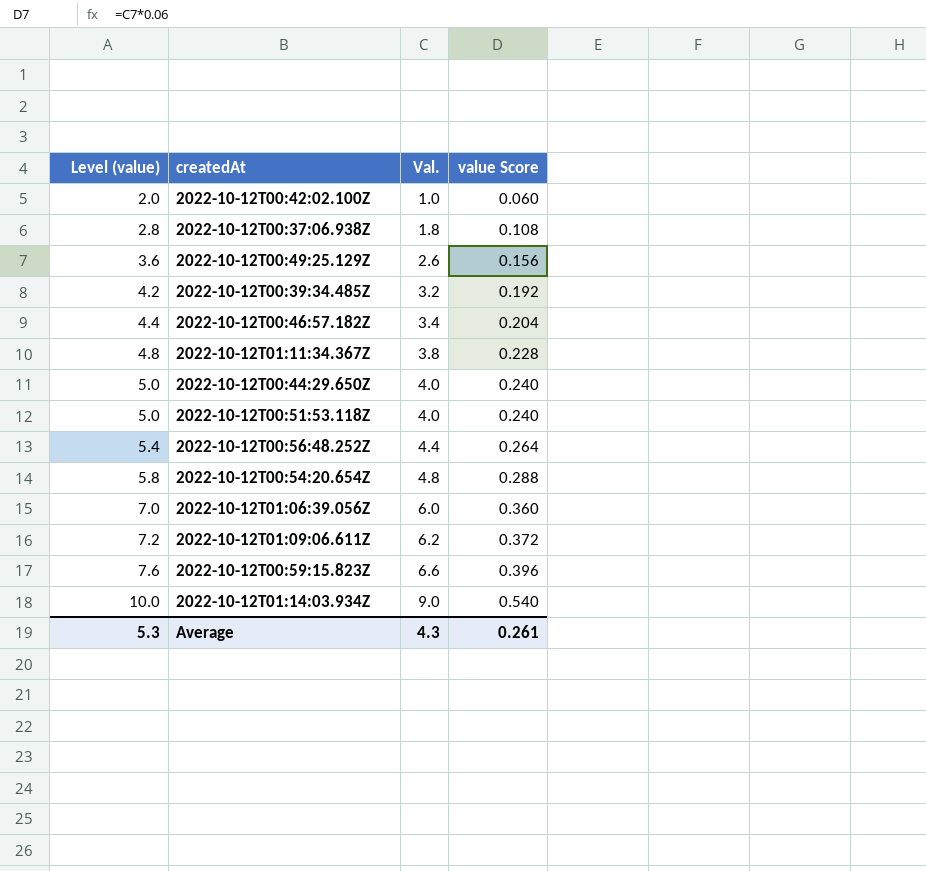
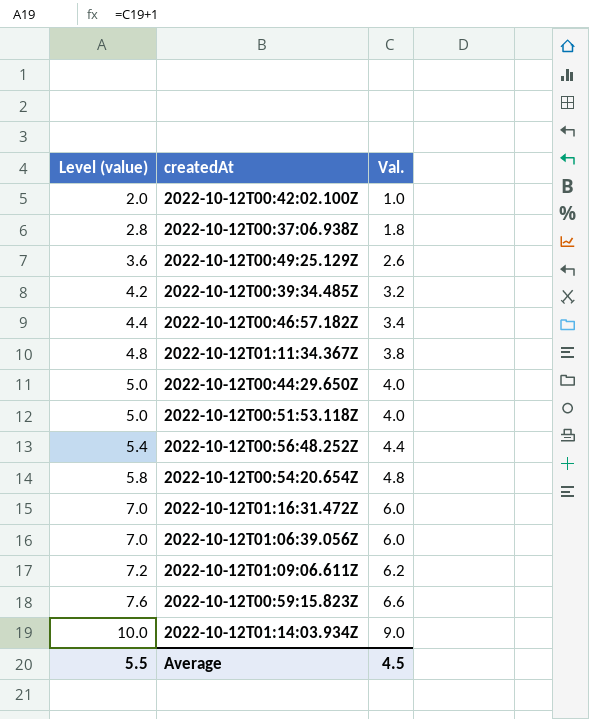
column value Score | formula: [Val.] * 0.06 -> none
row 2022-10-12T01:16:31.472Z: none -> 7.0 | 6.0
Average | Level (value): 5.3 -> 5.5
Average | Val.: 4.3 -> 4.5

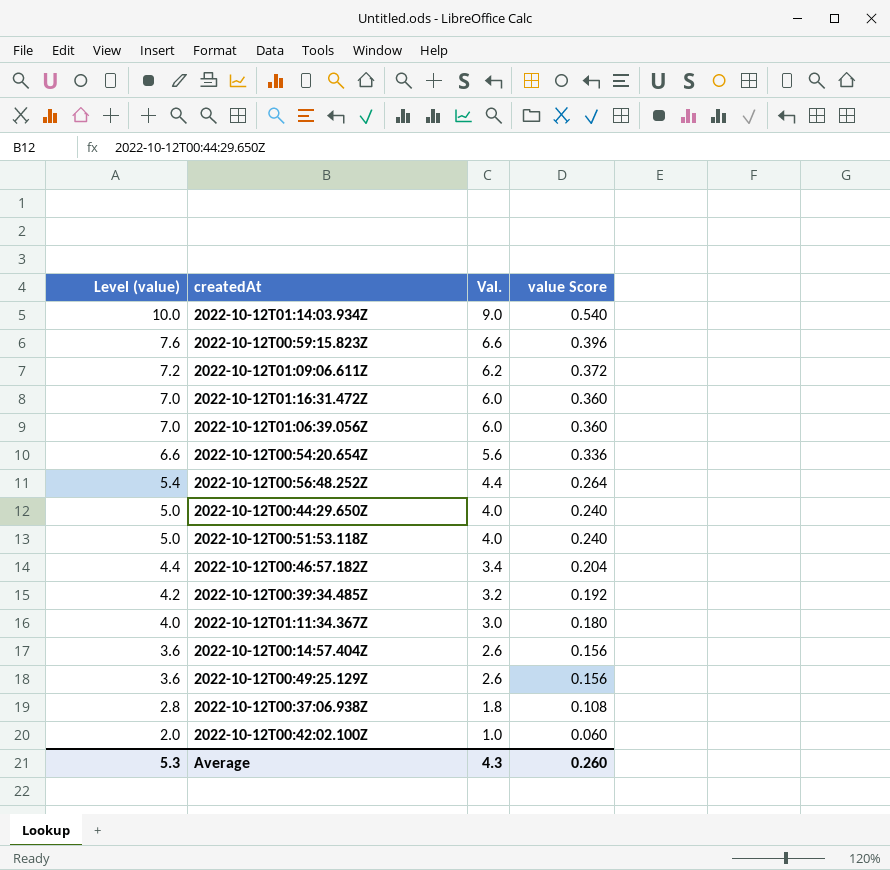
row order: Level (value) ascending -> Level (value) descending
column value Score | formula: none -> [Val.] * 0.06
2022-10-12T00:54:20.654Z | Level (value): 5.8 -> 6.6
2022-10-12T00:54:20.654Z | Val.: 4.8 -> 5.6
2022-10-12T01:11:34.367Z | Level (value): 4.8 -> 4.0
2022-10-12T01:11:34.367Z | Val.: 3.8 -> 3.0
row 2022-10-12T00:14:57.404Z: none -> 3.6 | 2.6 | 0.156
Average | Level (value): 5.5 -> 5.3
Average | Val.: 4.5 -> 4.3

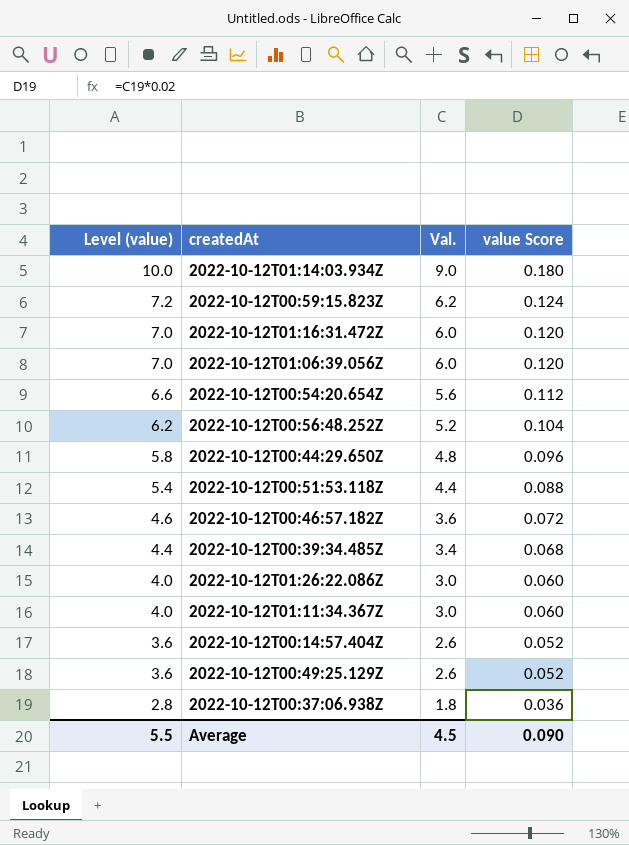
column value Score | formula: [Val.] * 0.06 -> [Val.] * 0.02
row 2022-10-12T01:09:06.611Z: 7.2 | 6.2 | 0.372 -> none
row 2022-10-12T00:42:02.100Z: 2.0 | 1.0 | 0.060 -> none
2022-10-12T00:59:15.823Z | Level (value): 7.6 -> 7.2
2022-10-12T00:59:15.823Z | Val.: 6.6 -> 6.2
2022-10-12T00:56:48.252Z | Level (value): 5.4 -> 6.2
2022-10-12T00:56:48.252Z | Val.: 4.4 -> 5.2
2022-10-12T00:44:29.650Z | Level (value): 5.0 -> 5.8
2022-10-12T00:44:29.650Z | Val.: 4.0 -> 4.8
2022-10-12T00:51:53.118Z | Level (value): 5.0 -> 5.4
2022-10-12T00:51:53.118Z | Val.: 4.0 -> 4.4
2022-10-12T00:46:57.182Z | Level (value): 4.4 -> 4.6
2022-10-12T00:46:57.182Z | Val.: 3.4 -> 3.6
2022-10-12T00:39:34.485Z | Level (value): 4.2 -> 4.4
2022-10-12T00:39:34.485Z | Val.: 3.2 -> 3.4
row 2022-10-12T01:26:22.086Z: none -> 4.0 | 3.0 | 0.060
Average | Level (value): 5.3 -> 5.5
Average | Val.: 4.3 -> 4.5
Average | value Score: 0.260 -> 0.090

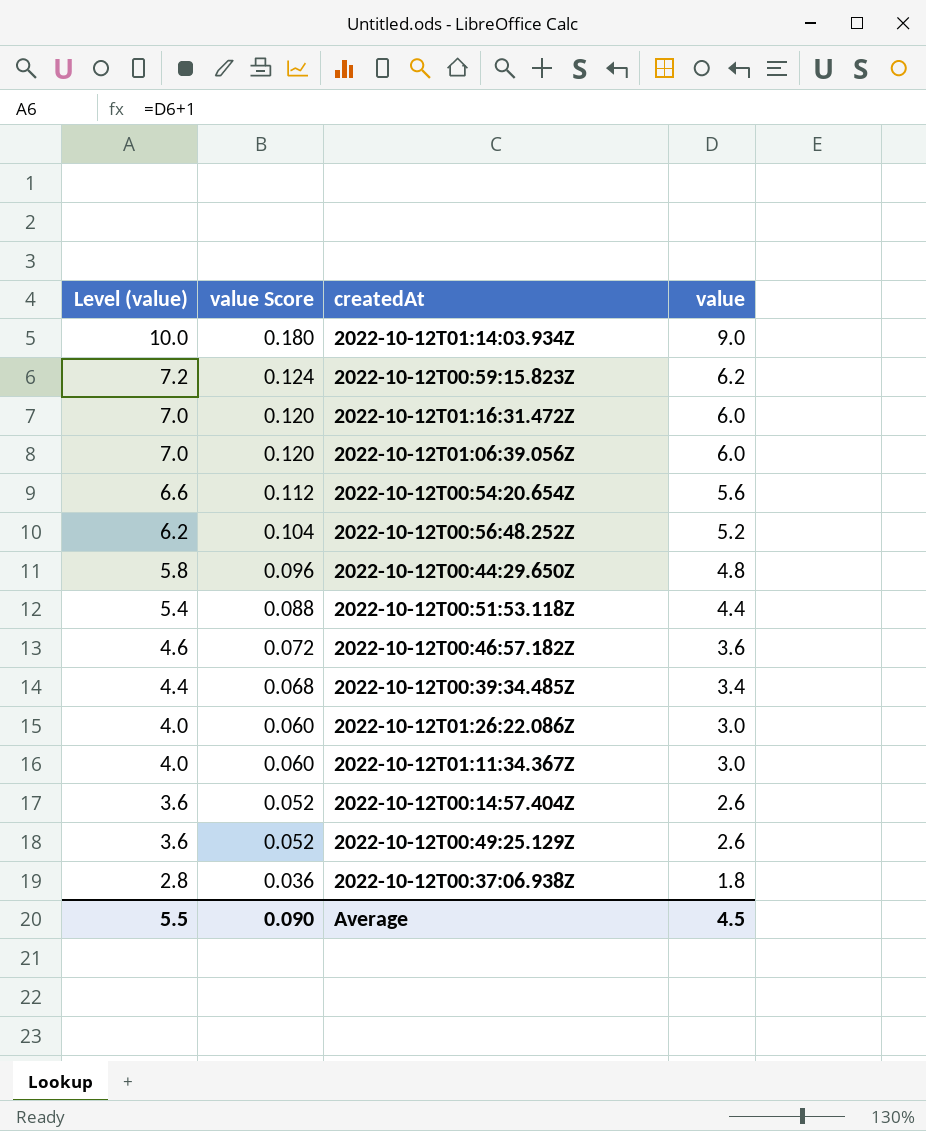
column value Score | position: 4 -> 2
column name: Val. -> value

